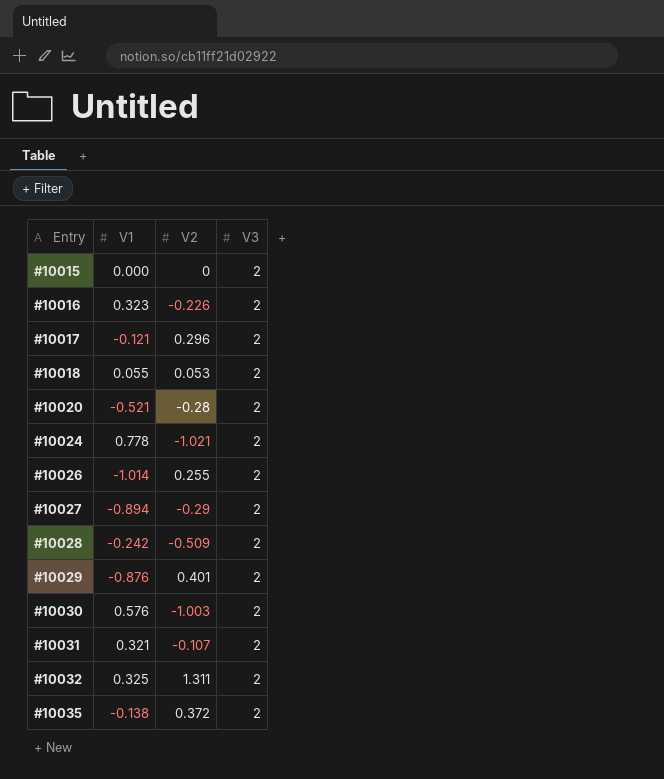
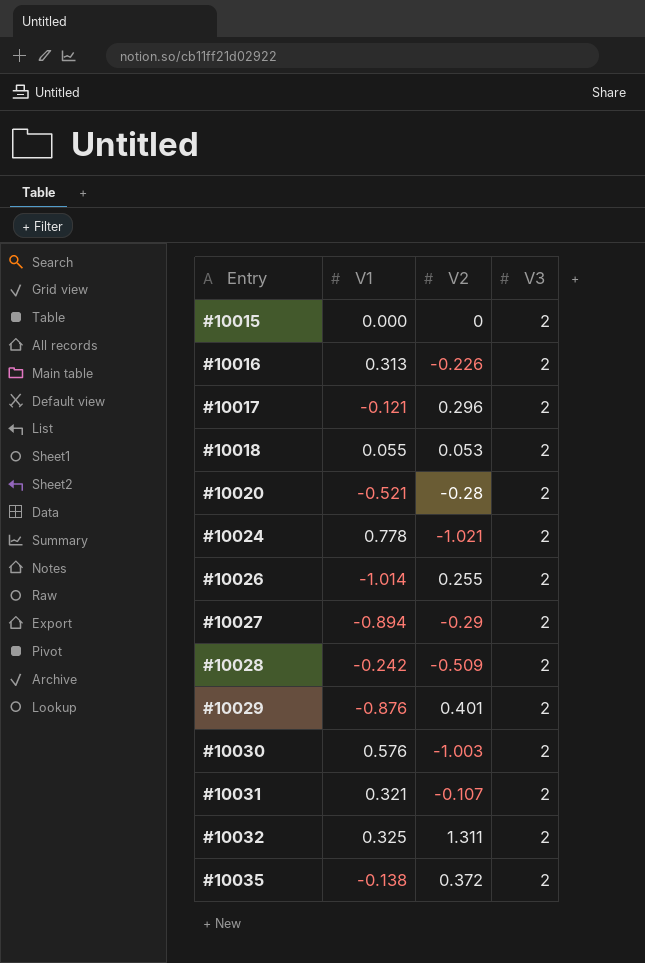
#10016 | V1: 0.323 -> 0.313

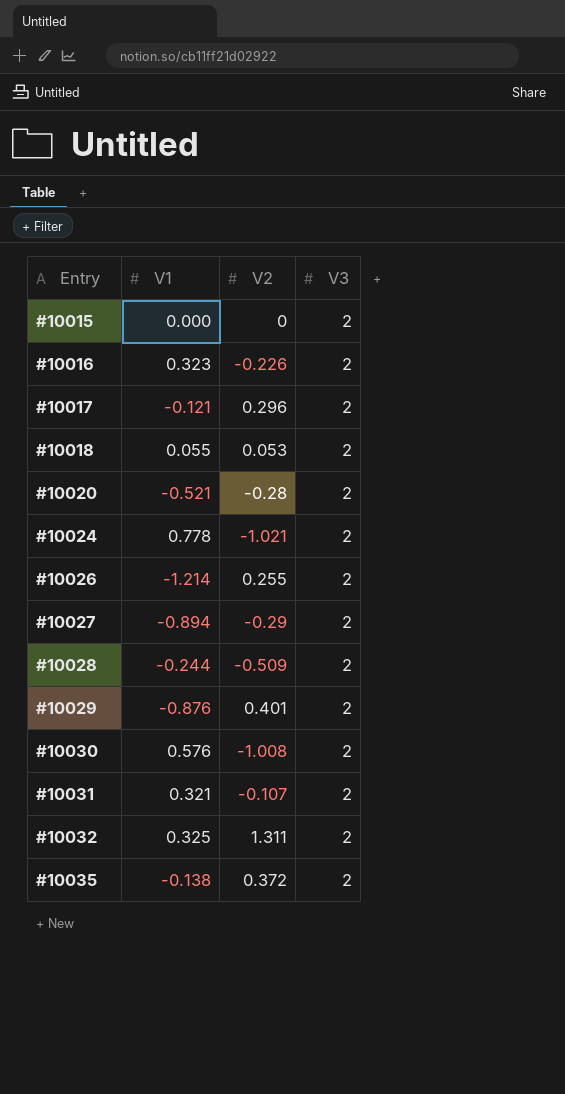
#10016 | V1: 0.313 -> 0.323
#10026 | V1: -1.014 -> -1.214
#10028 | V1: -0.242 -> -0.244
#10030 | V2: -1.003 -> -1.008

